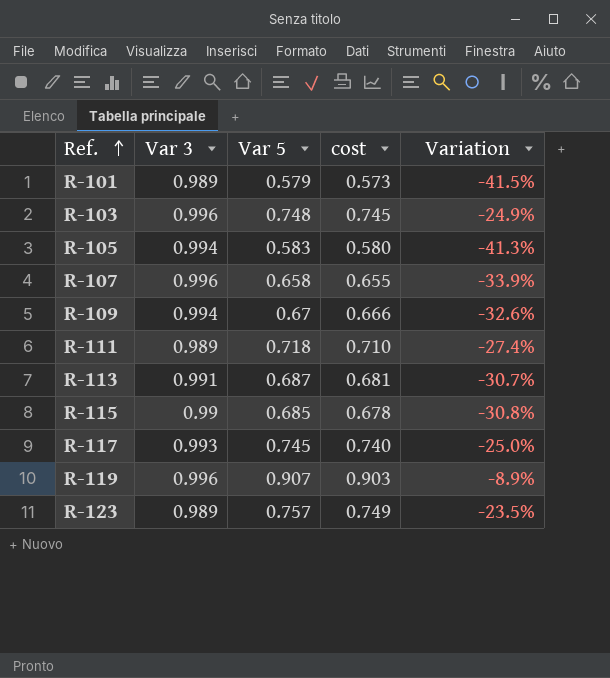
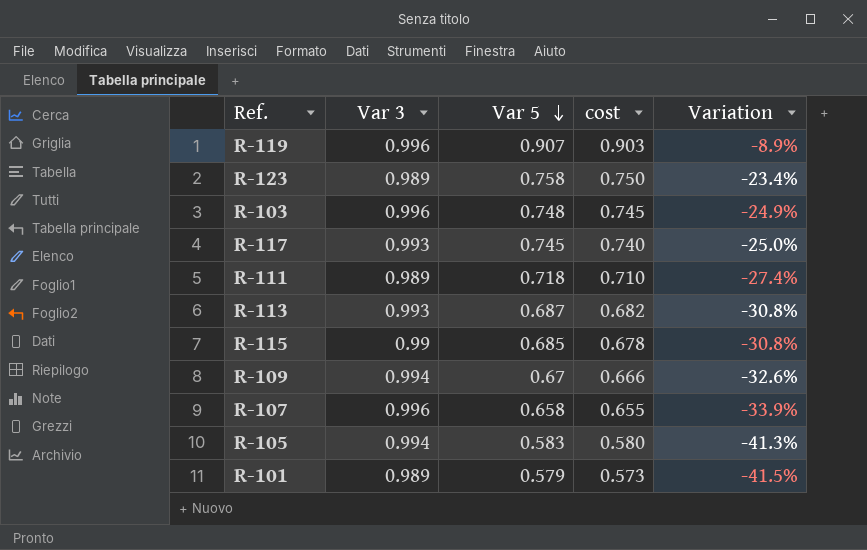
row order: Ref. ascending -> Var 5 descending
R-123 | Var 5: 0.757 -> 0.758
R-123 | cost: 0.749 -> 0.750
R-123 | Variation: -23.5% -> -23.4%
R-113 | Var 3: 0.991 -> 0.993
R-113 | cost: 0.681 -> 0.682
R-113 | Variation: -30.7% -> -30.8%

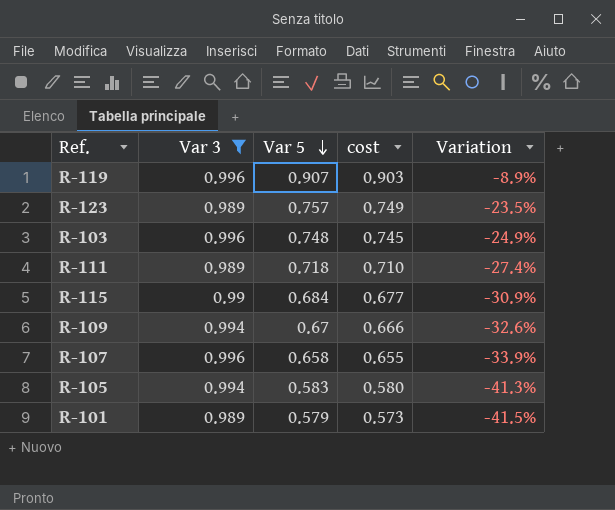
filter: none -> Var 3 != 0.993
R-123 | Var 5: 0.758 -> 0.757
R-123 | cost: 0.750 -> 0.749
R-123 | Variation: -23.4% -> -23.5%
R-115 | Var 5: 0.685 -> 0.684
R-115 | cost: 0.678 -> 0.677
R-115 | Variation: -30.8% -> -30.9%

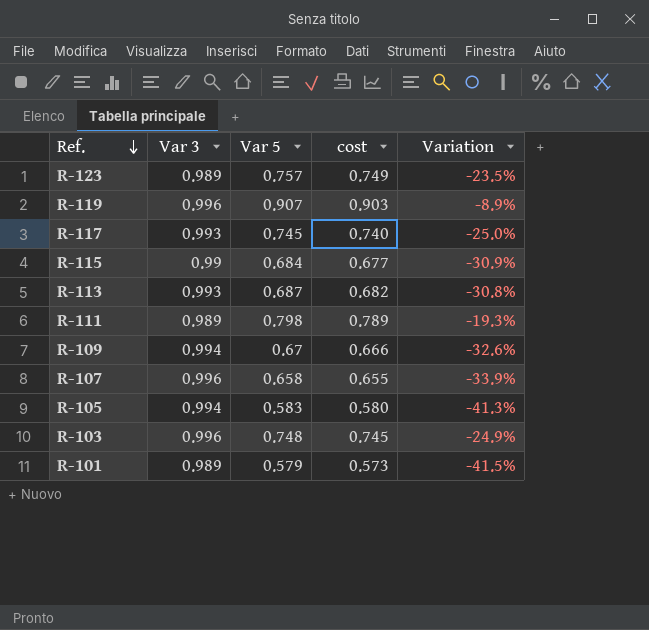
filter: Var 3 != 0.993 -> none
row order: Var 5 descending -> Ref. descending
R-111 | Var 5: 0.718 -> 0.798
R-111 | cost: 0.710 -> 0.789
R-111 | Variation: -27.4% -> -19.3%

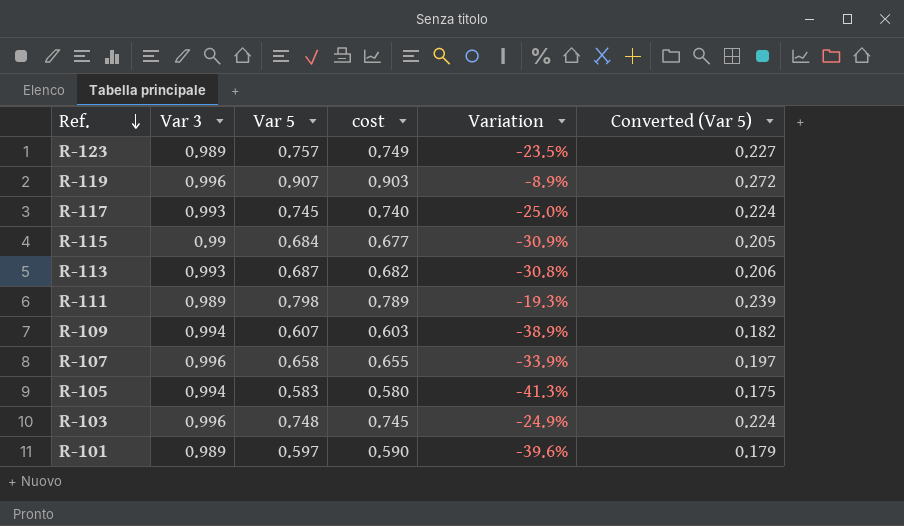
column Converted (Var 5) | formula: none -> [Var 5] * 0.3
R-109 | Var 5: 0.67 -> 0.607
R-109 | cost: 0.666 -> 0.603
R-109 | Variation: -32.6% -> -38.9%
R-101 | Var 5: 0.579 -> 0.597
R-101 | cost: 0.573 -> 0.590
R-101 | Variation: -41.5% -> -39.6%

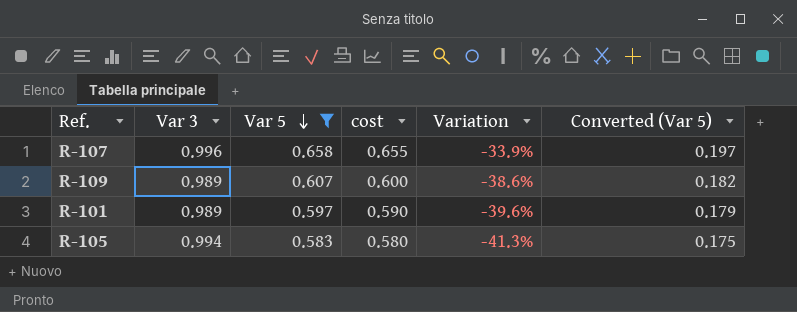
filter: none -> Var 5 <= 0.658
row order: Ref. descending -> Var 5 descending
R-109 | Var 3: 0.994 -> 0.989
R-109 | cost: 0.603 -> 0.600
R-109 | Variation: -38.9% -> -38.6%

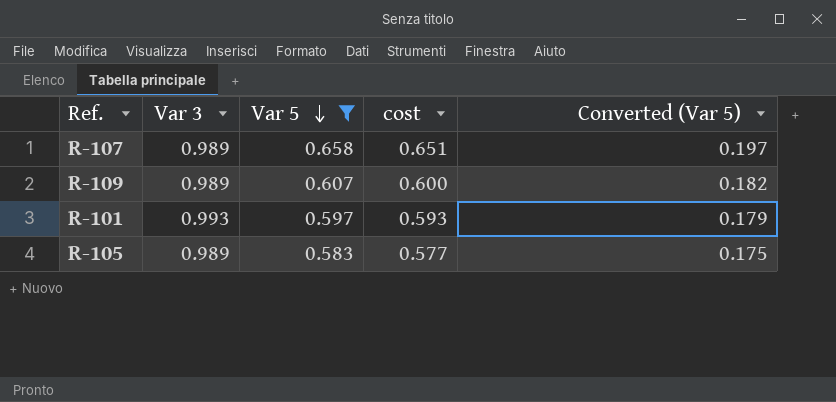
column Variation | formula: ([Var 5] - [Var 3]) / [Var 3] -> none
R-107 | Var 3: 0.996 -> 0.989
R-107 | cost: 0.655 -> 0.651
R-101 | Var 3: 0.989 -> 0.993
R-101 | cost: 0.590 -> 0.593
R-105 | Var 3: 0.994 -> 0.989
R-105 | cost: 0.580 -> 0.577

